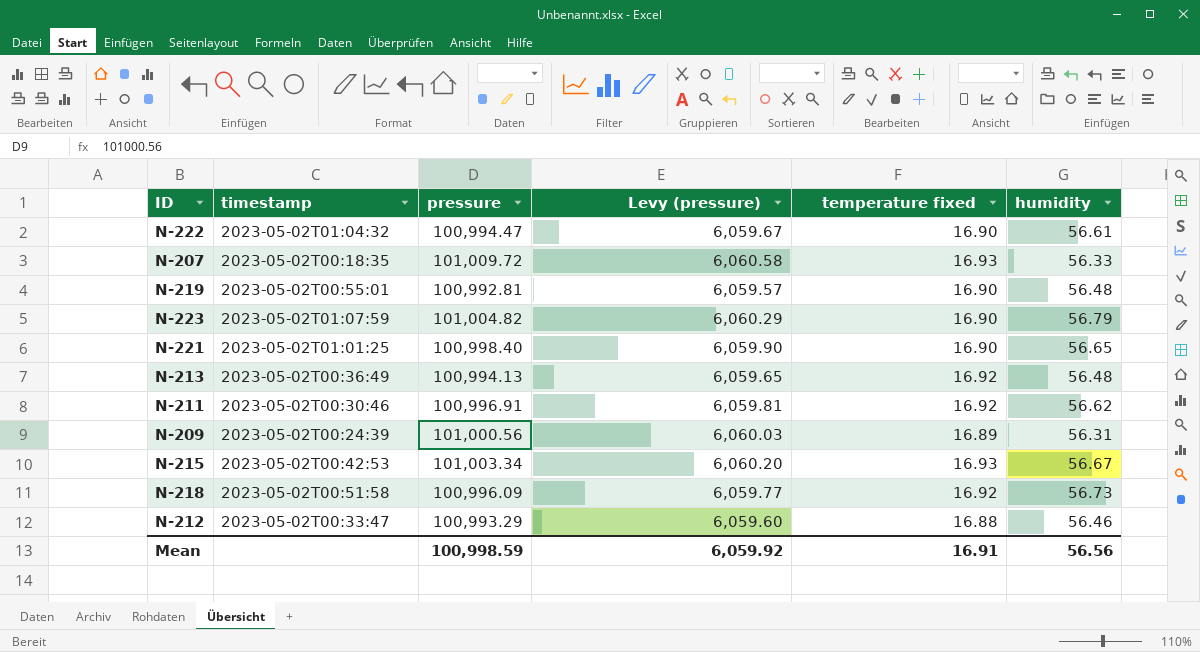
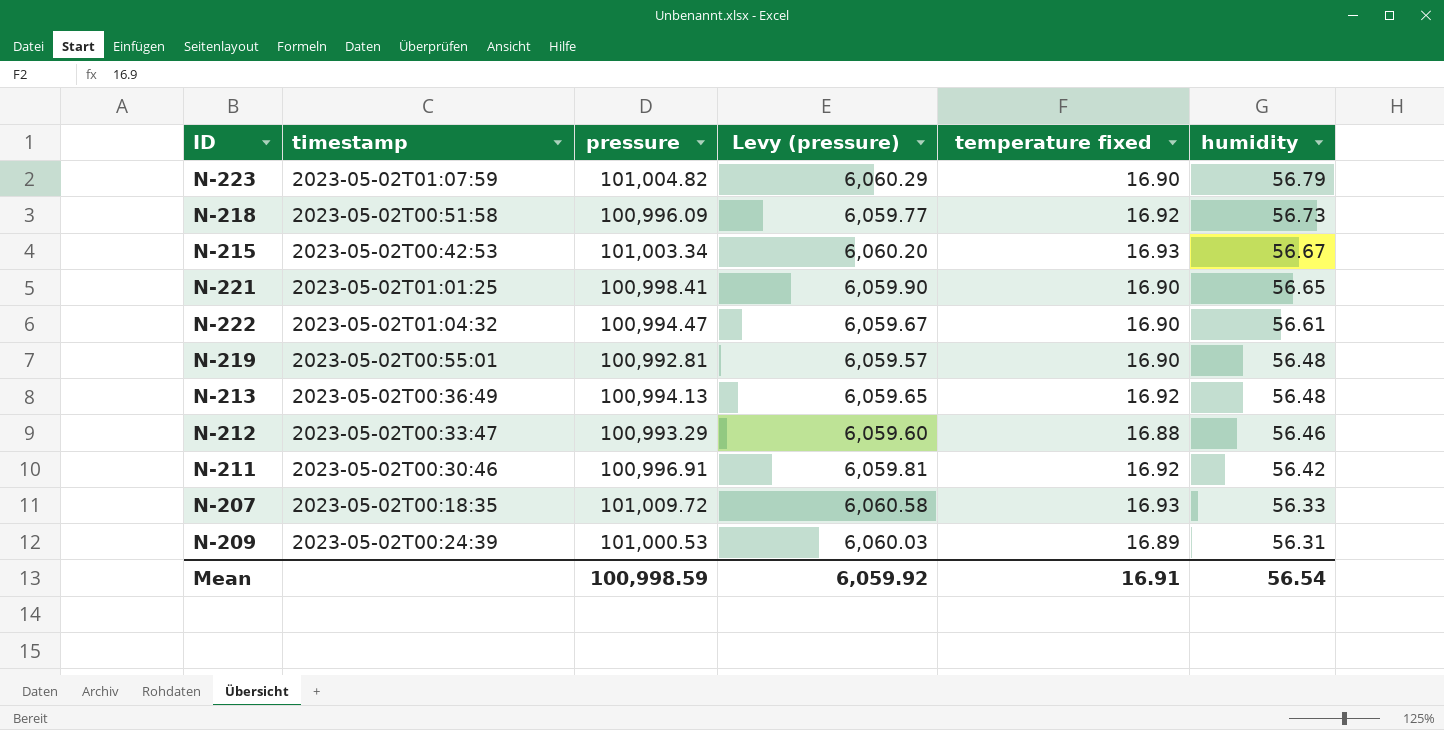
row order: none -> humidity descending
N-221 | pressure: 100,998.40 -> 100,998.41
N-211 | humidity: 56.62 -> 56.42
N-209 | pressure: 101,000.56 -> 101,000.53
Mean | humidity: 56.56 -> 56.54

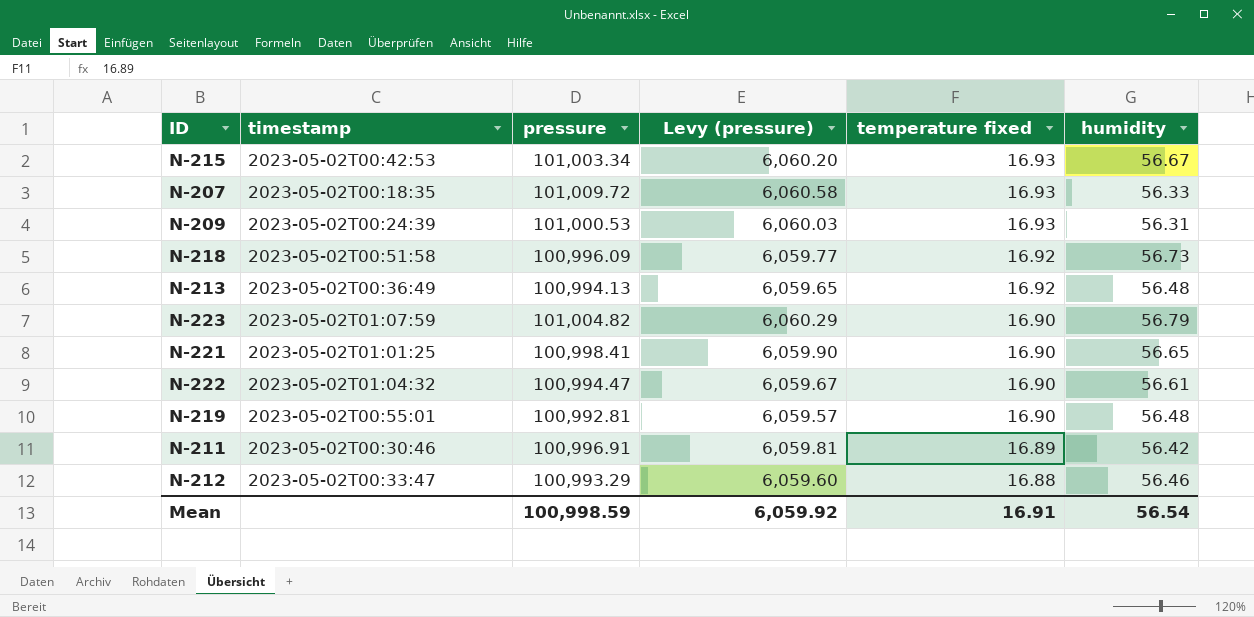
row order: humidity descending -> temperature fixed descending
N-209 | temperature fixed: 16.89 -> 16.93
N-211 | temperature fixed: 16.92 -> 16.89

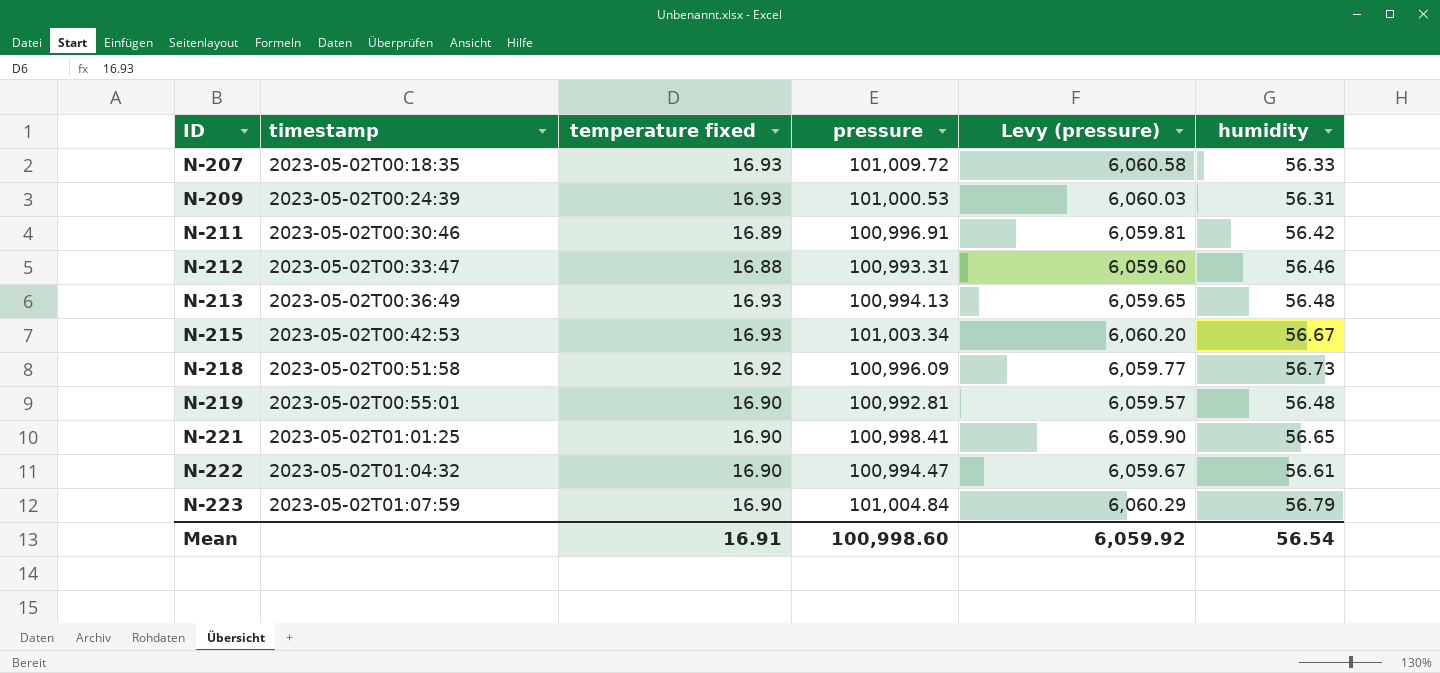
row order: temperature fixed descending -> ID ascending
column temperature fixed | position: 5 -> 3
N-212 | pressure: 100,993.29 -> 100,993.31
N-213 | temperature fixed: 16.92 -> 16.93
N-223 | pressure: 101,004.82 -> 101,004.84
Mean | pressure: 100,998.59 -> 100,998.60

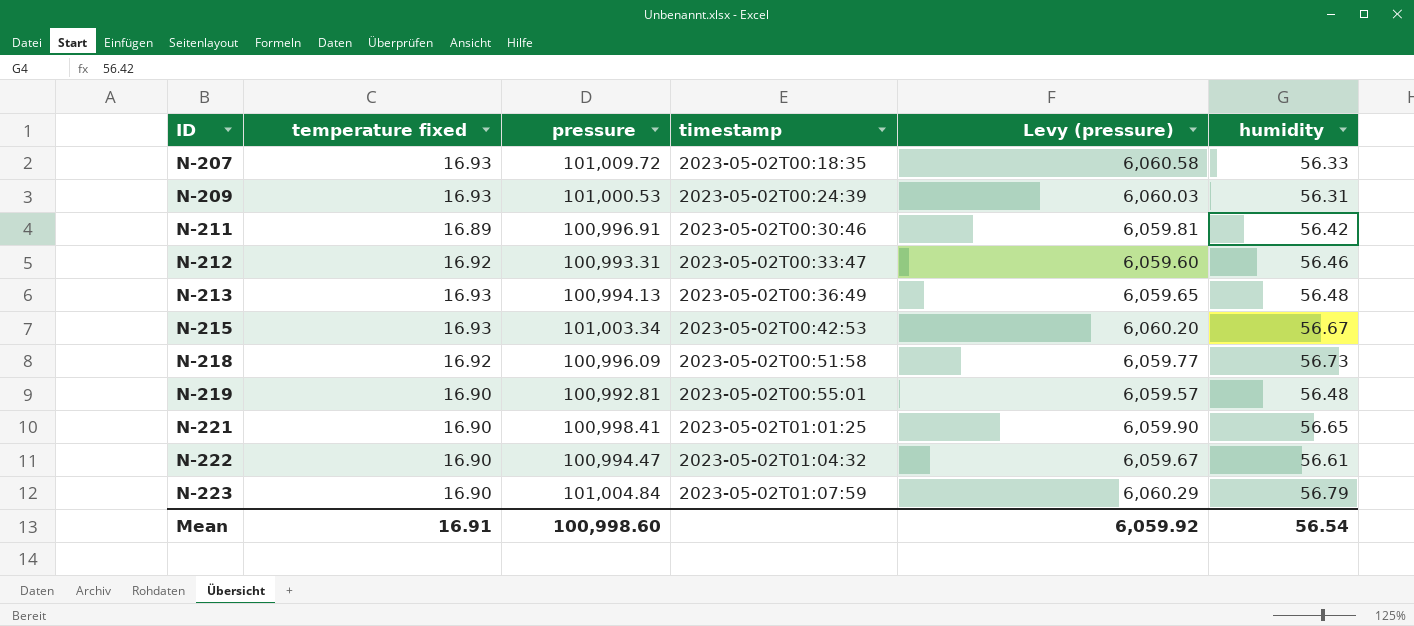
column timestamp | position: 2 -> 4
N-212 | temperature fixed: 16.88 -> 16.92

